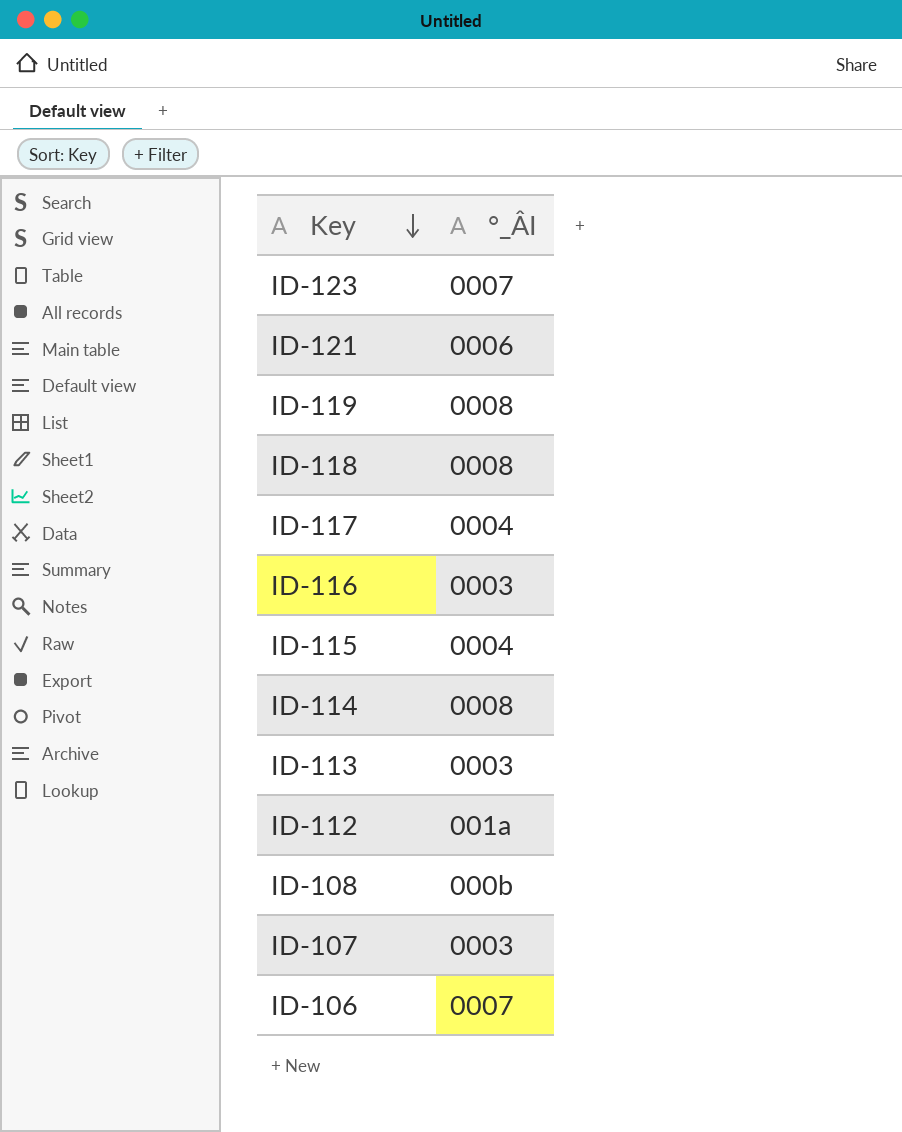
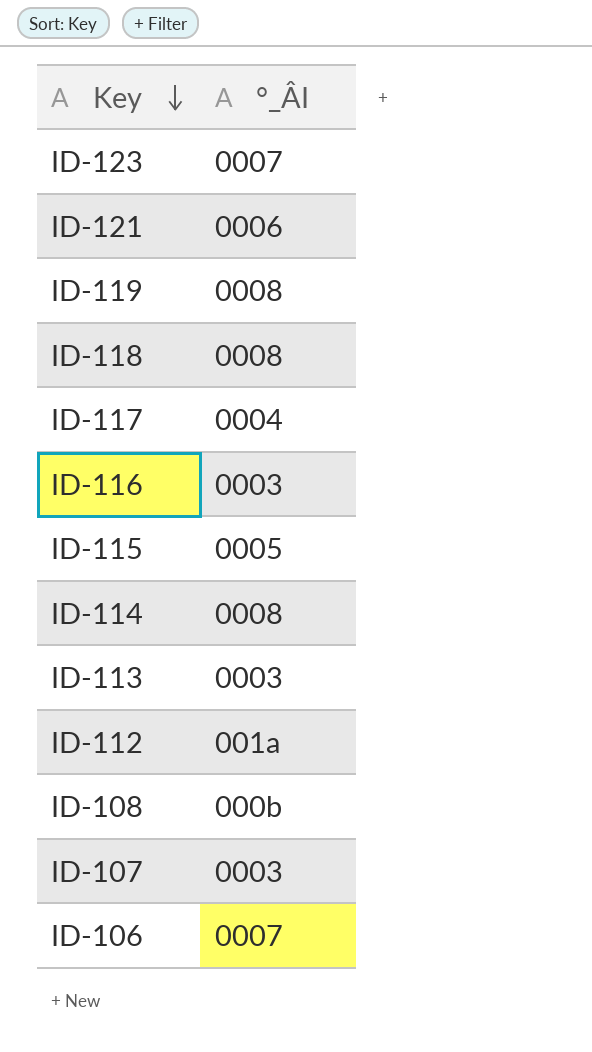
ID-115 | °_ÂI: 0004 -> 0005

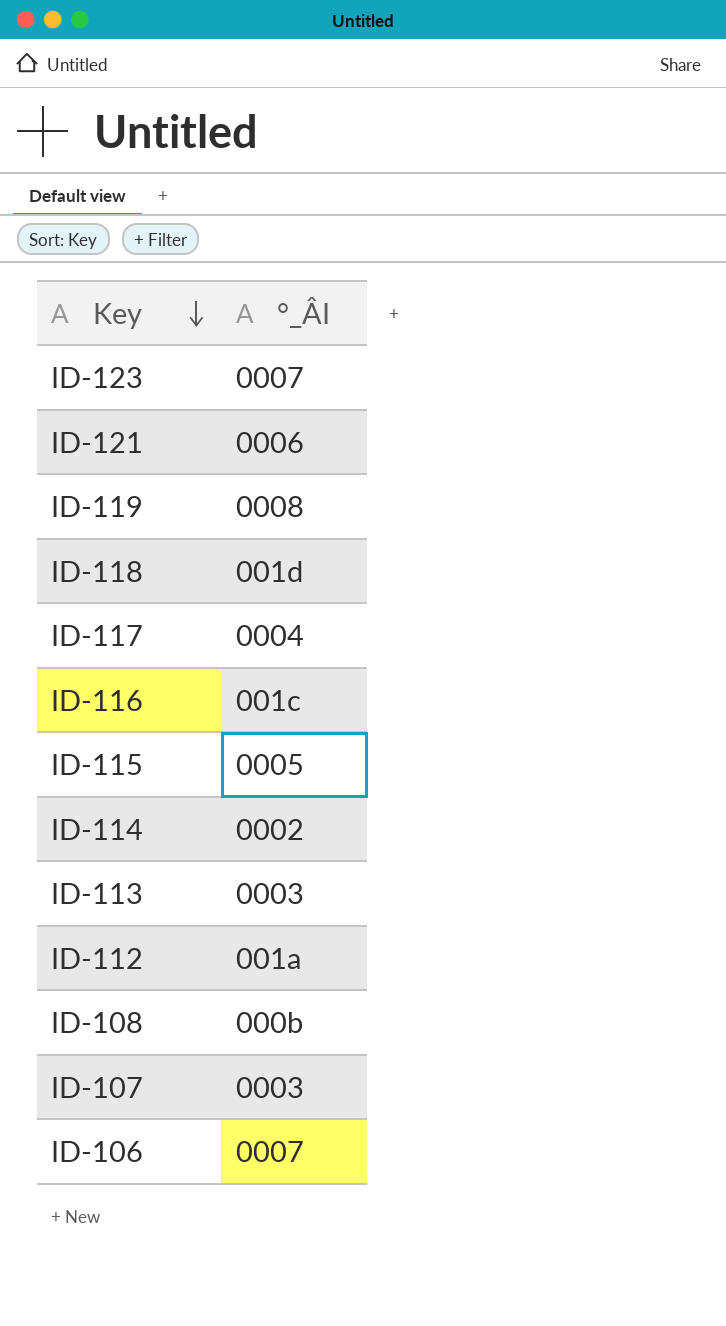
ID-118 | °_ÂI: 0008 -> 001d
ID-116 | °_ÂI: 0003 -> 001c
ID-114 | °_ÂI: 0008 -> 0002

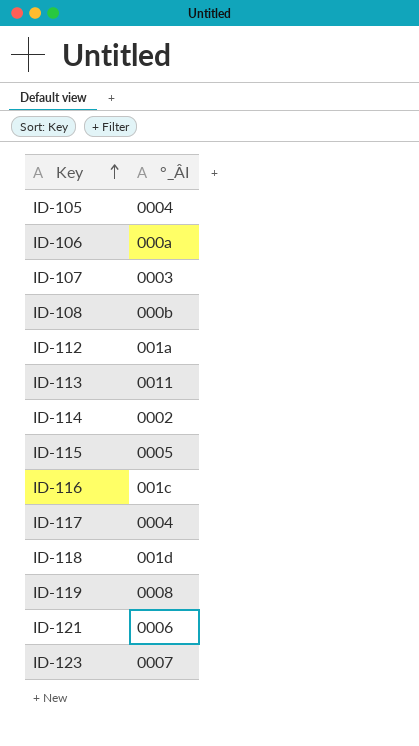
row order: Key descending -> Key ascending
row ID-105: none -> 0004
ID-106 | °_ÂI: 0007 -> 000a
ID-113 | °_ÂI: 0003 -> 0011

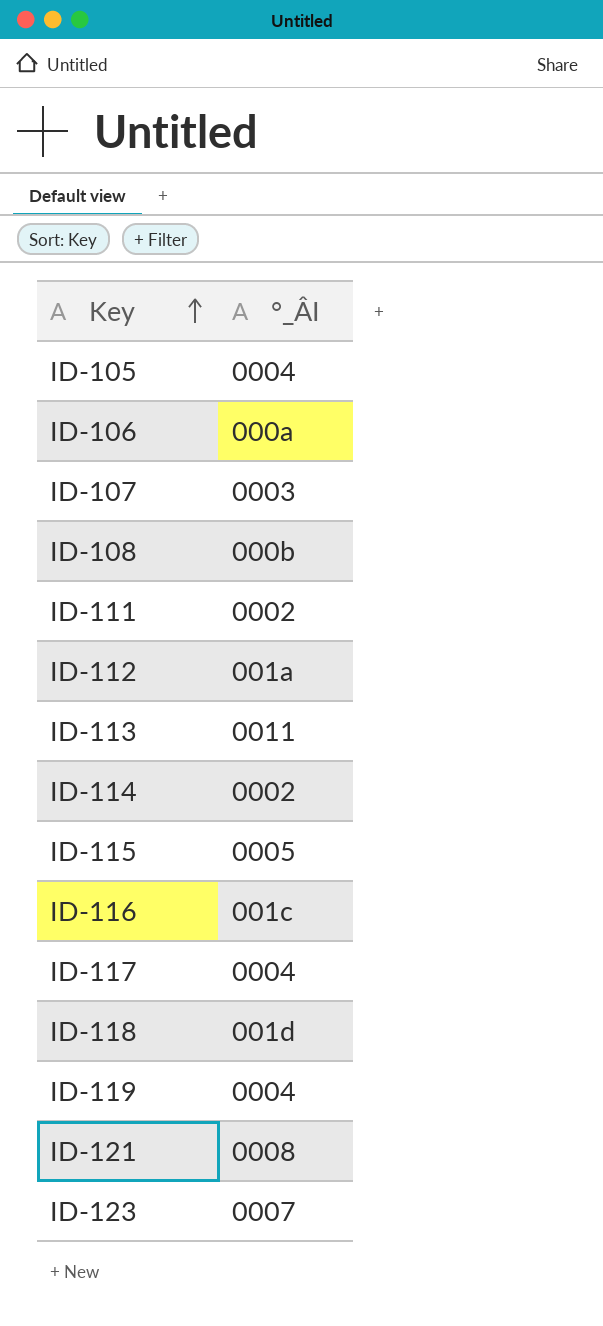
row ID-111: none -> 0002
ID-119 | °_ÂI: 0008 -> 0004
ID-121 | °_ÂI: 0006 -> 0008

